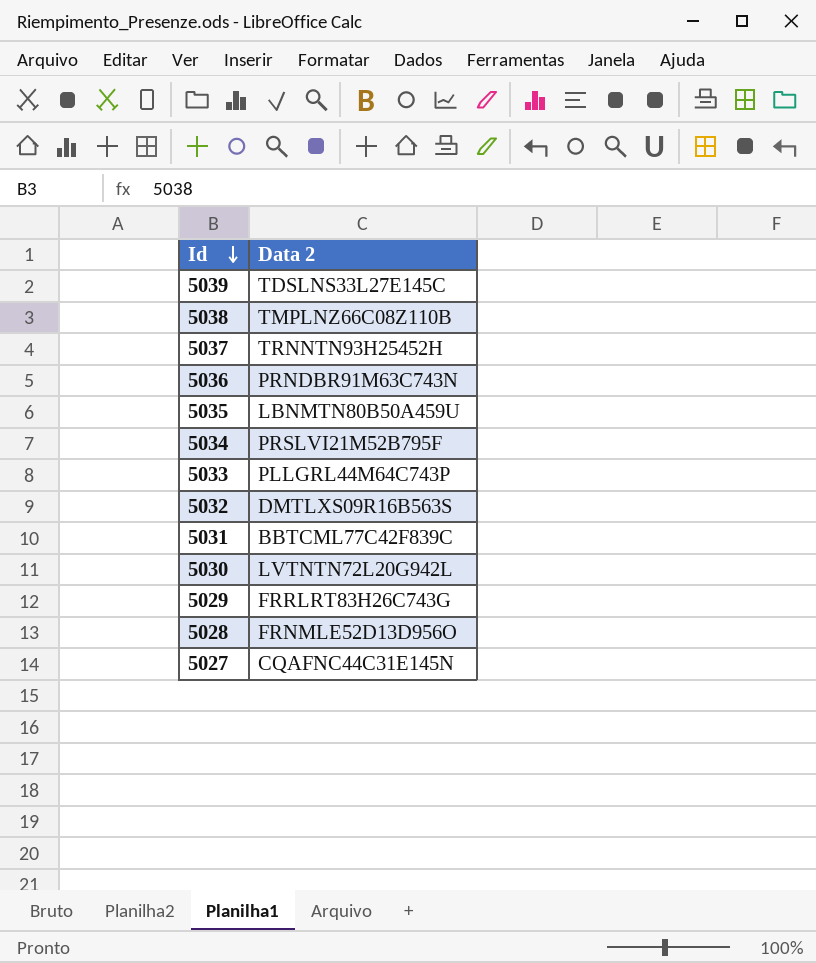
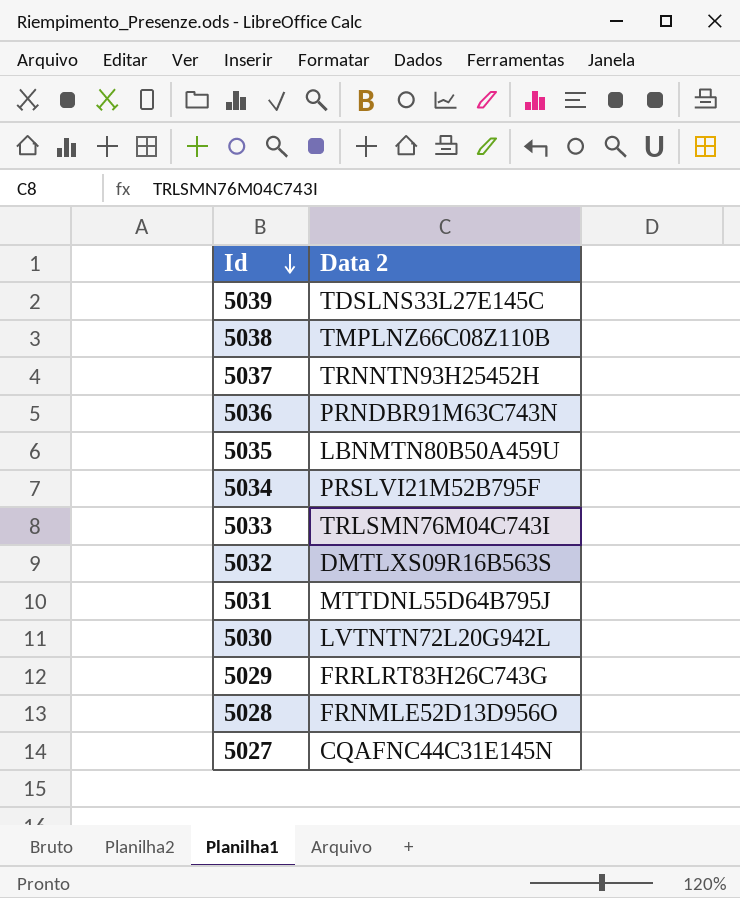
5033 | Data 2: PLLGRL44M64C743P -> TRLSMN76M04C743I
5031 | Data 2: BBTCML77C42F839C -> MTTDNL55D64B795J

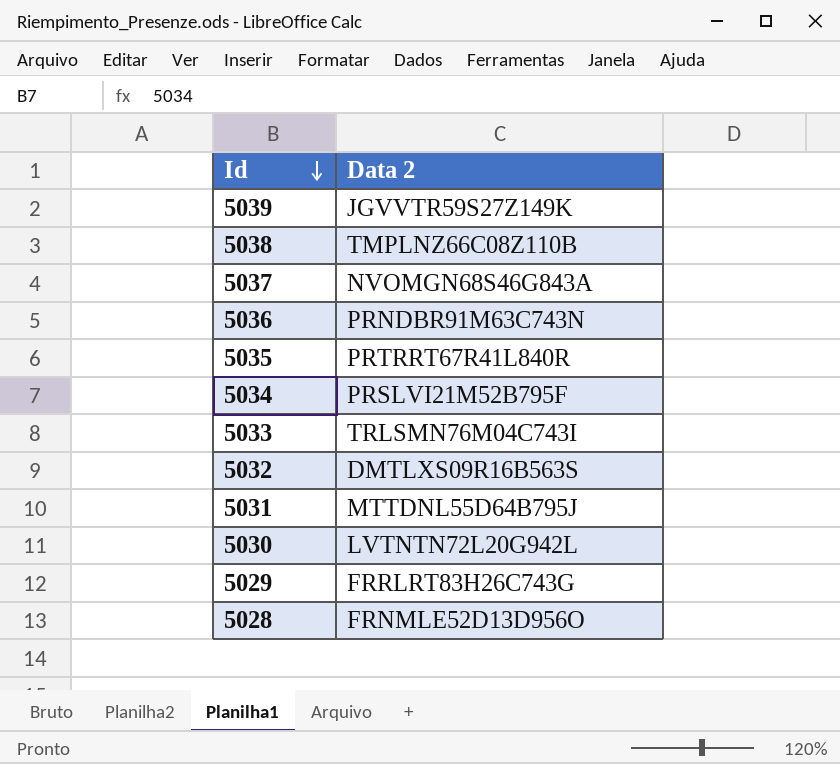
row 5027: CQAFNC44C31E145N -> none
5039 | Data 2: TDSLNS33L27E145C -> JGVVTR59S27Z149K
5037 | Data 2: TRNNTN93H25452H -> NVOMGN68S46G843A
5035 | Data 2: LBNMTN80B50A459U -> PRTRRT67R41L840R

